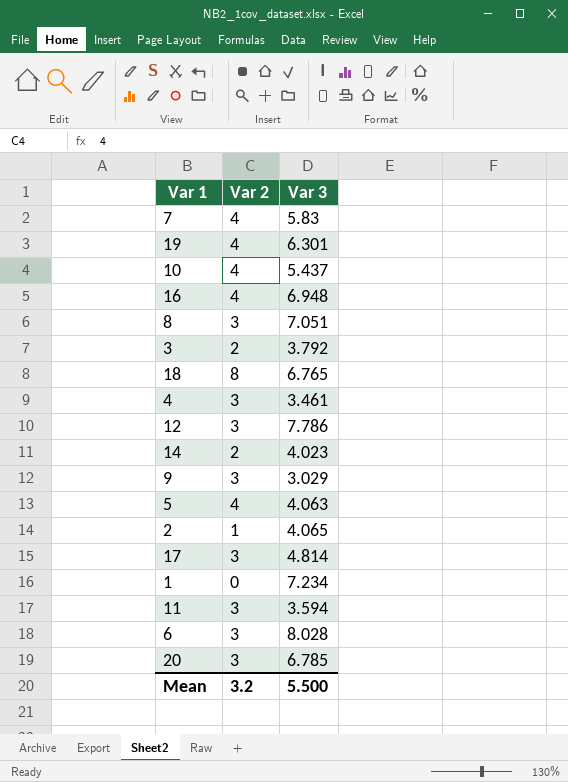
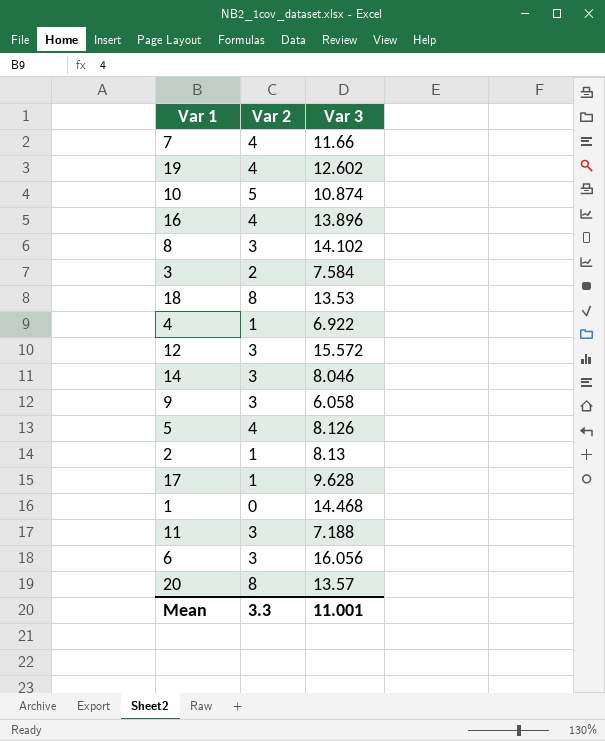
7 | Var 3: 5.83 -> 11.66
19 | Var 3: 6.301 -> 12.602
10 | Var 2: 4 -> 5
10 | Var 3: 5.437 -> 10.874
16 | Var 3: 6.948 -> 13.896
8 | Var 3: 7.051 -> 14.102
3 | Var 3: 3.792 -> 7.584
18 | Var 3: 6.765 -> 13.53
4 | Var 2: 3 -> 1
4 | Var 3: 3.461 -> 6.922
12 | Var 3: 7.786 -> 15.572
14 | Var 2: 2 -> 3
14 | Var 3: 4.023 -> 8.046
9 | Var 3: 3.029 -> 6.058
5 | Var 3: 4.063 -> 8.126
2 | Var 3: 4.065 -> 8.13
17 | Var 2: 3 -> 1
17 | Var 3: 4.814 -> 9.628
1 | Var 3: 7.234 -> 14.468
11 | Var 3: 3.594 -> 7.188
6 | Var 3: 8.028 -> 16.056
20 | Var 2: 3 -> 8
20 | Var 3: 6.785 -> 13.57
Mean | Var 2: 3.2 -> 3.3
Mean | Var 3: 5.500 -> 11.001

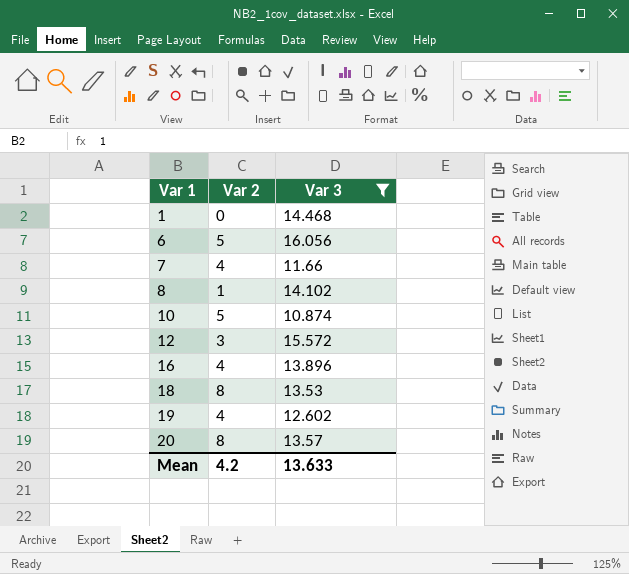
filter: none -> Var 3 >= 10.874
row order: none -> Var 1 ascending
6 | Var 2: 3 -> 5
8 | Var 2: 3 -> 1
Mean | Var 2: 3.3 -> 4.2
Mean | Var 3: 11.001 -> 13.633

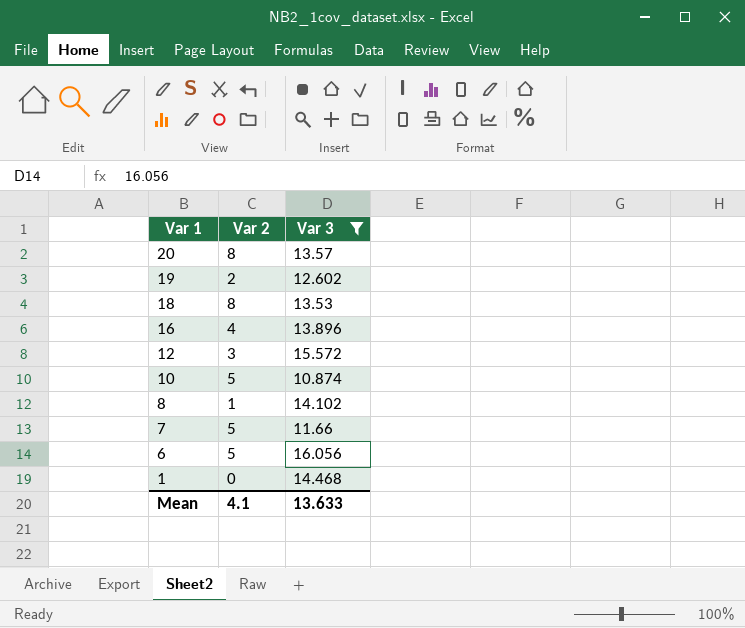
row order: Var 1 ascending -> Var 1 descending
19 | Var 2: 4 -> 2
7 | Var 2: 4 -> 5
Mean | Var 2: 4.2 -> 4.1

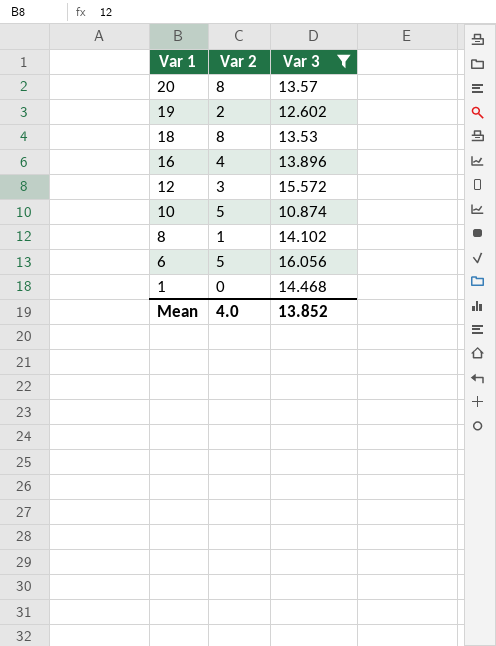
row 7: 5 | 11.66 -> none
Mean | Var 2: 4.1 -> 4.0
Mean | Var 3: 13.633 -> 13.852

